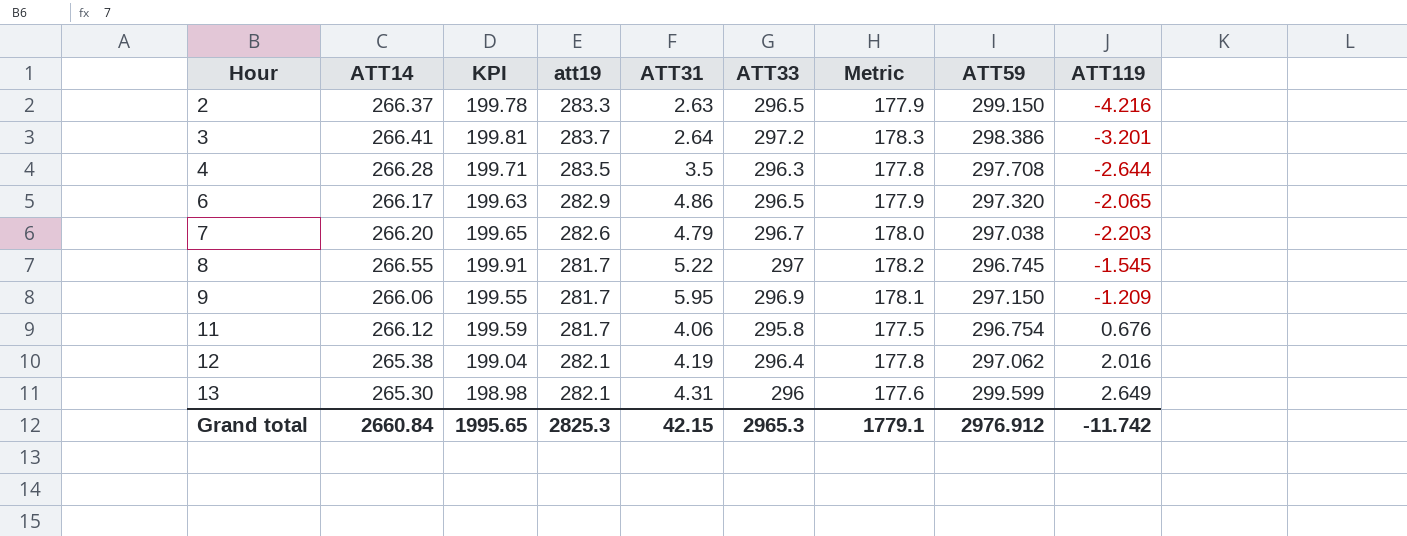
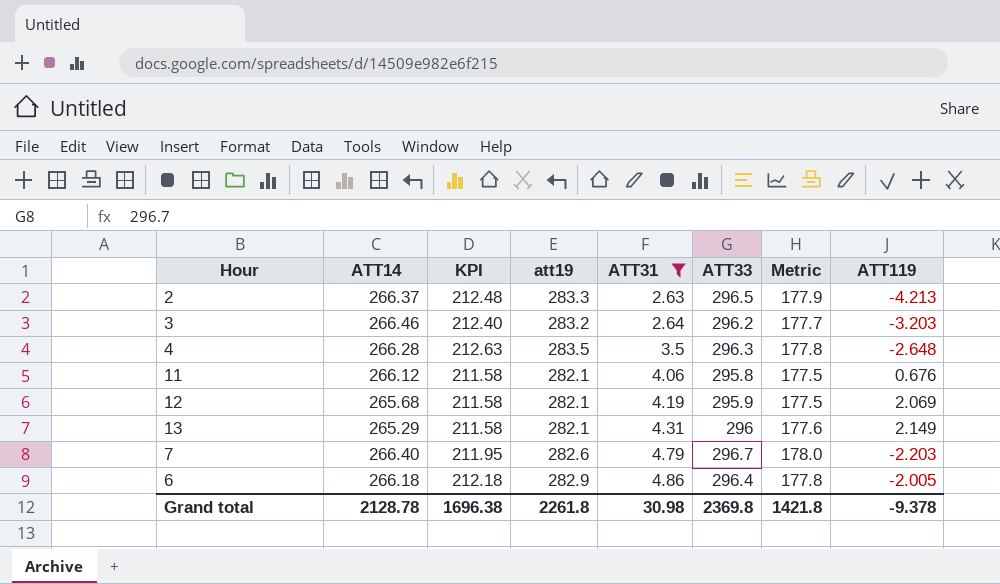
filter: none -> ATT31 <= 4.86
row order: Hour ascending -> ATT31 ascending
column ATT59 | position: 8 -> none
column KPI | formula: [ATT14] * 0.75 -> [att19] * 0.75
2 | ATT119: -4.216 -> -4.213
3 | ATT14: 266.41 -> 266.46
3 | att19: 283.7 -> 283.2
3 | ATT33: 297.2 -> 296.2
3 | Metric: 178.3 -> 177.7
3 | ATT119: -3.201 -> -3.203
4 | ATT119: -2.644 -> -2.648
11 | att19: 281.7 -> 282.1
12 | ATT14: 265.38 -> 265.68
12 | ATT33: 296.4 -> 295.9
12 | Metric: 177.8 -> 177.5
12 | ATT119: 2.016 -> 2.069
13 | ATT14: 265.30 -> 265.29
13 | ATT119: 2.649 -> 2.149
7 | ATT14: 266.20 -> 266.40
6 | ATT14: 266.17 -> 266.18
6 | ATT33: 296.5 -> 296.4
6 | Metric: 177.9 -> 177.8
6 | ATT119: -2.065 -> -2.005
Grand total | ATT14: 2660.84 -> 2128.78
Grand total | KPI: 1995.65 -> 1696.38
Grand total | att19: 2825.3 -> 2261.8
Grand total | ATT31: 42.15 -> 30.98
Grand total | ATT33: 2965.3 -> 2369.8
Grand total | Metric: 1779.1 -> 1421.8
Grand total | ATT119: -11.742 -> -9.378

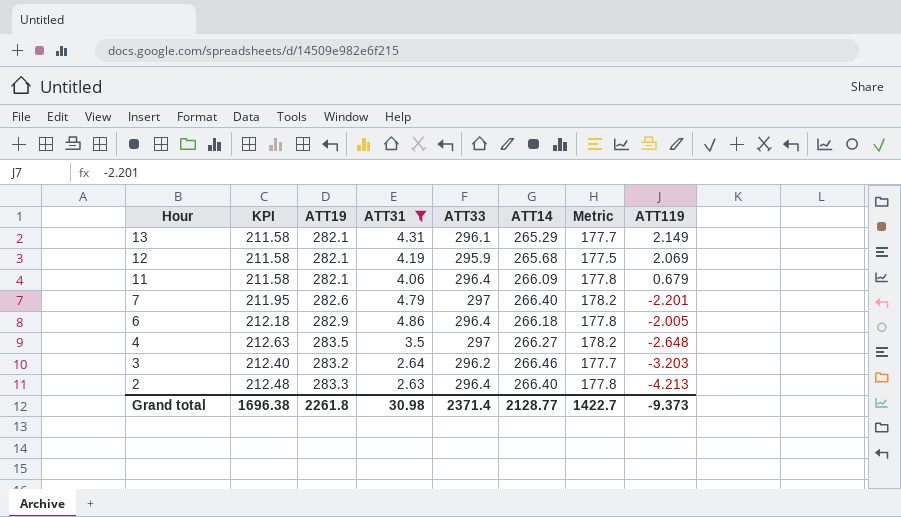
row order: ATT31 ascending -> Hour descending
column name: att19 -> ATT19
column ATT14 | position: 2 -> 6
13 | ATT33: 296 -> 296.1
13 | Metric: 177.6 -> 177.7
11 | ATT33: 295.8 -> 296.4
11 | ATT14: 266.12 -> 266.09
11 | Metric: 177.5 -> 177.8
11 | ATT119: 0.676 -> 0.679
7 | ATT33: 296.7 -> 297
7 | Metric: 178.0 -> 178.2
7 | ATT119: -2.203 -> -2.201
4 | ATT33: 296.3 -> 297
4 | ATT14: 266.28 -> 266.27
4 | Metric: 177.8 -> 178.2
2 | ATT33: 296.5 -> 296.4
2 | ATT14: 266.37 -> 266.40
2 | Metric: 177.9 -> 177.8
Grand total | ATT33: 2369.8 -> 2371.4
Grand total | ATT14: 2128.78 -> 2128.77
Grand total | Metric: 1421.8 -> 1422.7
Grand total | ATT119: -9.378 -> -9.373

